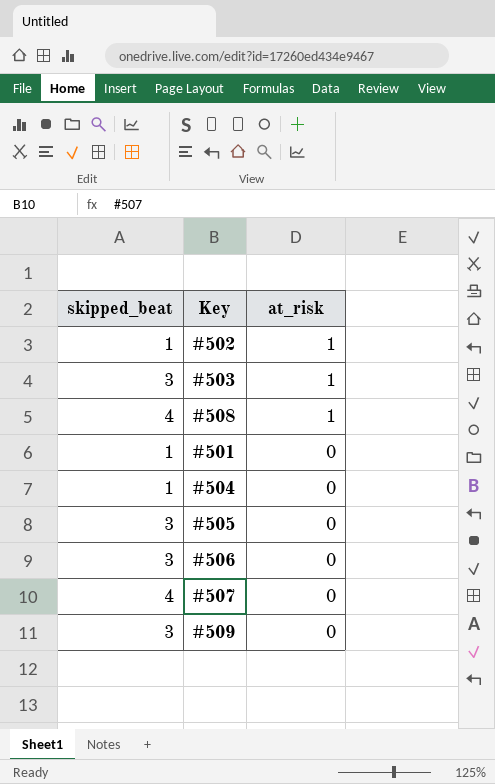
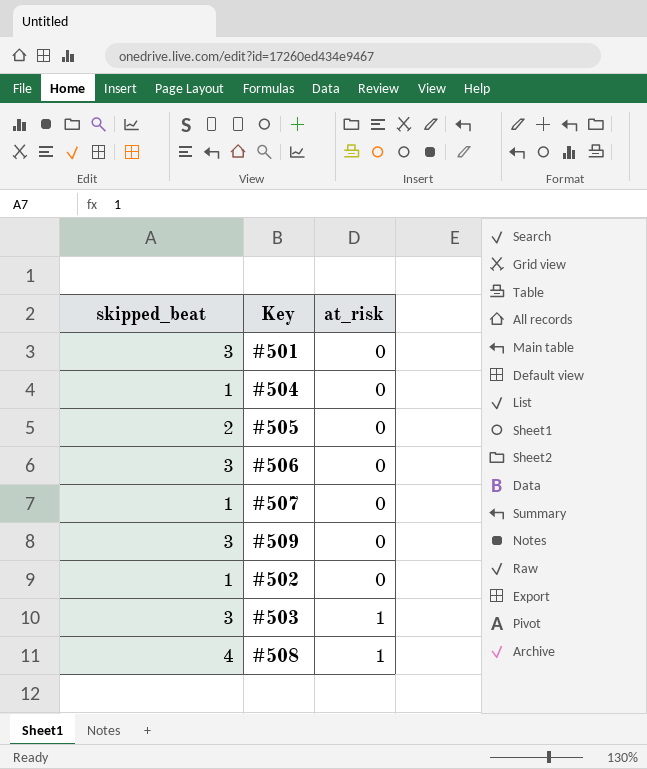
row order: at_risk descending -> at_risk ascending
#501 | skipped_beat: 1 -> 3
#505 | skipped_beat: 3 -> 2
#507 | skipped_beat: 4 -> 1
#502 | at_risk: 1 -> 0

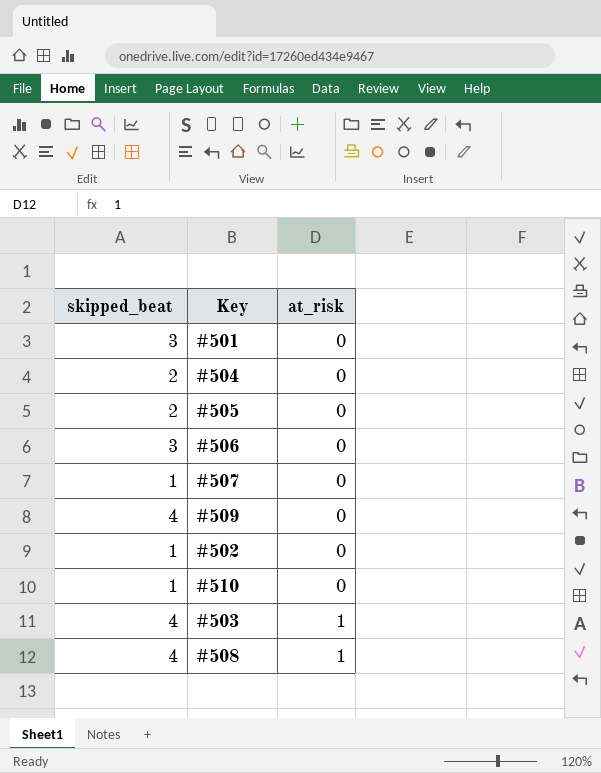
#504 | skipped_beat: 1 -> 2
#509 | skipped_beat: 3 -> 4
row #510: none -> 1 | 0
#503 | skipped_beat: 3 -> 4

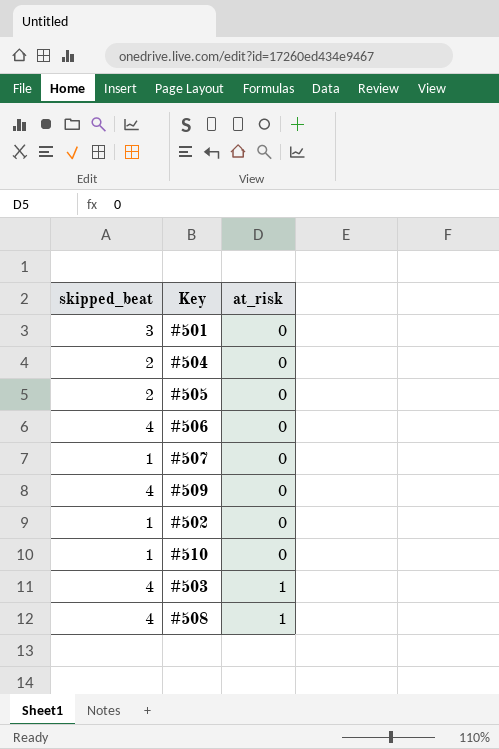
#506 | skipped_beat: 3 -> 4

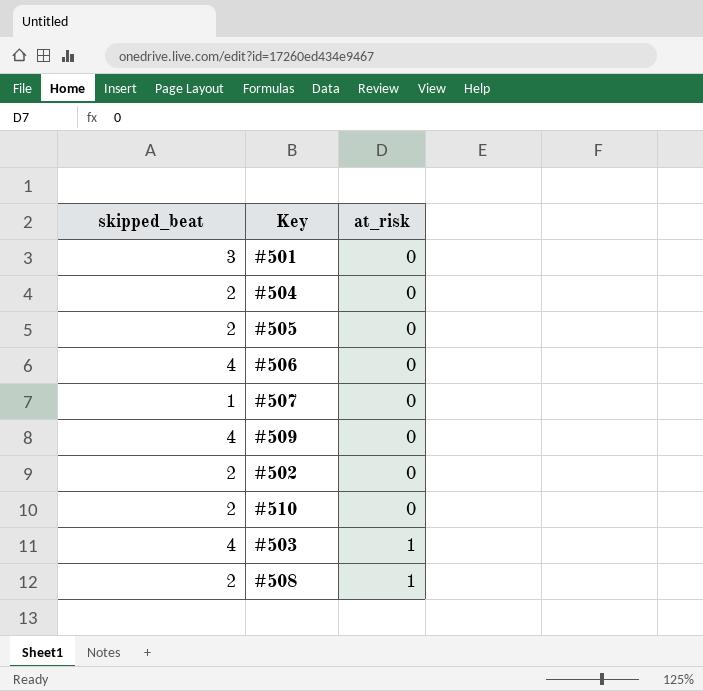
#502 | skipped_beat: 1 -> 2
#510 | skipped_beat: 1 -> 2
#508 | skipped_beat: 4 -> 2

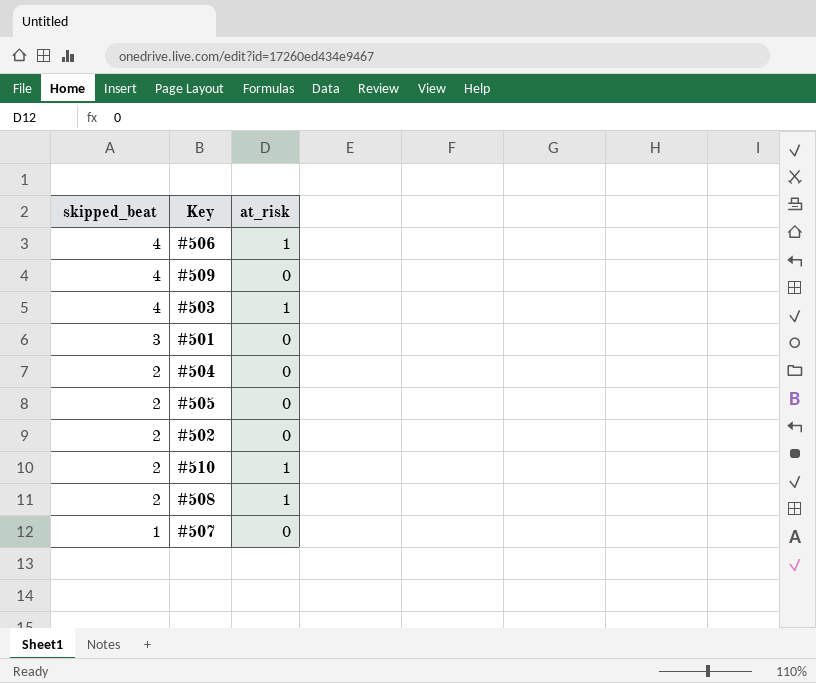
row order: at_risk ascending -> skipped_beat descending
#506 | at_risk: 0 -> 1
#510 | at_risk: 0 -> 1

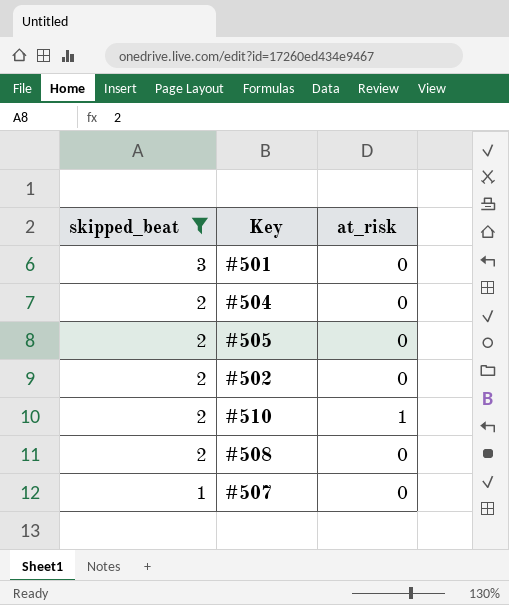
filter: none -> skipped_beat != 4
#508 | at_risk: 1 -> 0

